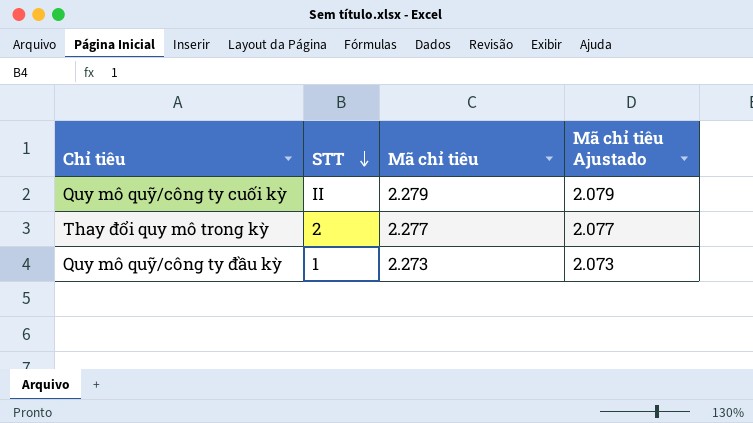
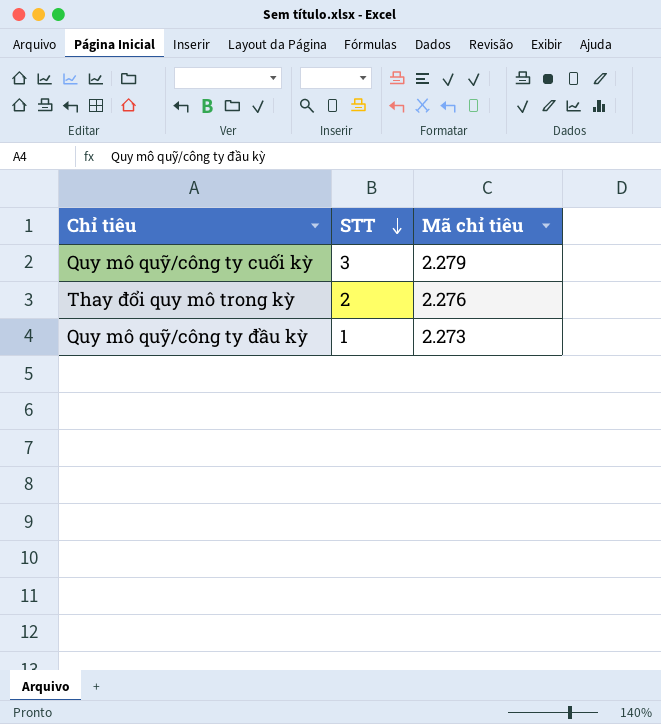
column Mã chỉ tiêu Ajustado | formula: [Mã chỉ tiêu] - 200 -> none
Quy mô quỹ/công ty cuối kỳ | STT: II -> 3
Thay đổi quy mô trong kỳ | Mã chỉ tiêu: 2.277 -> 2.276

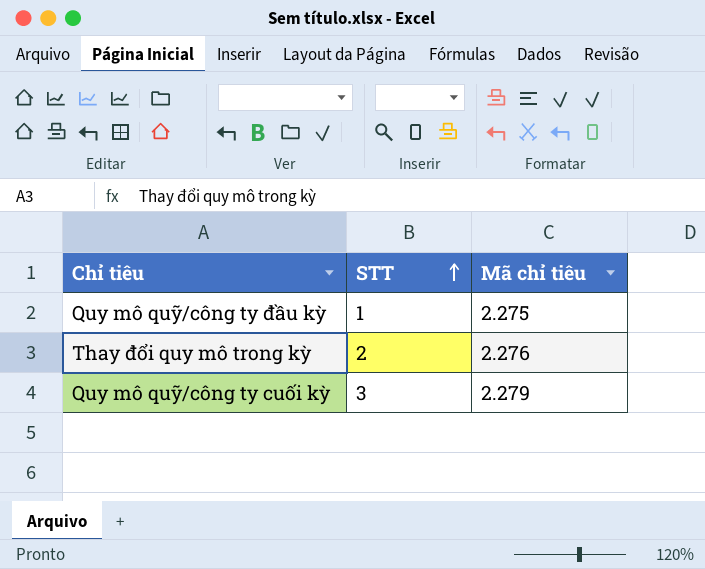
row order: STT descending -> STT ascending
Quy mô quỹ/công ty đầu kỳ | Mã chỉ tiêu: 2.273 -> 2.275

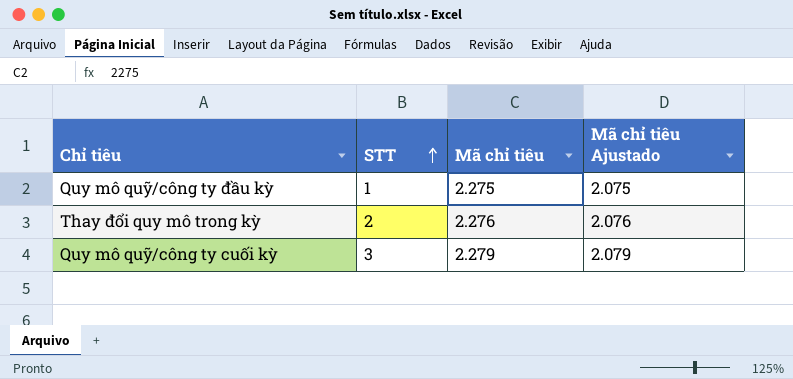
column Mã chỉ tiêu Ajustado | formula: none -> [Mã chỉ tiêu] - 200

